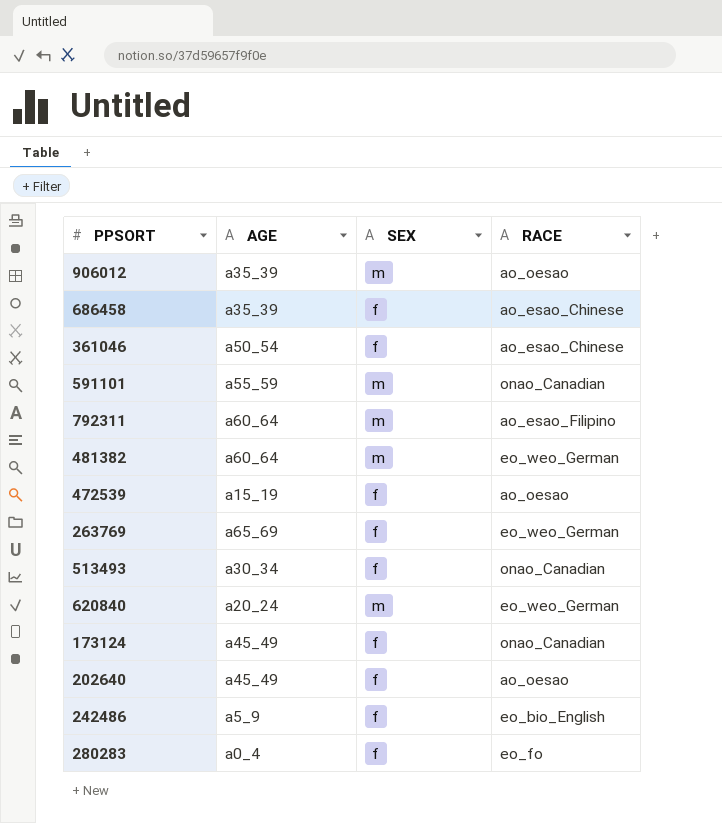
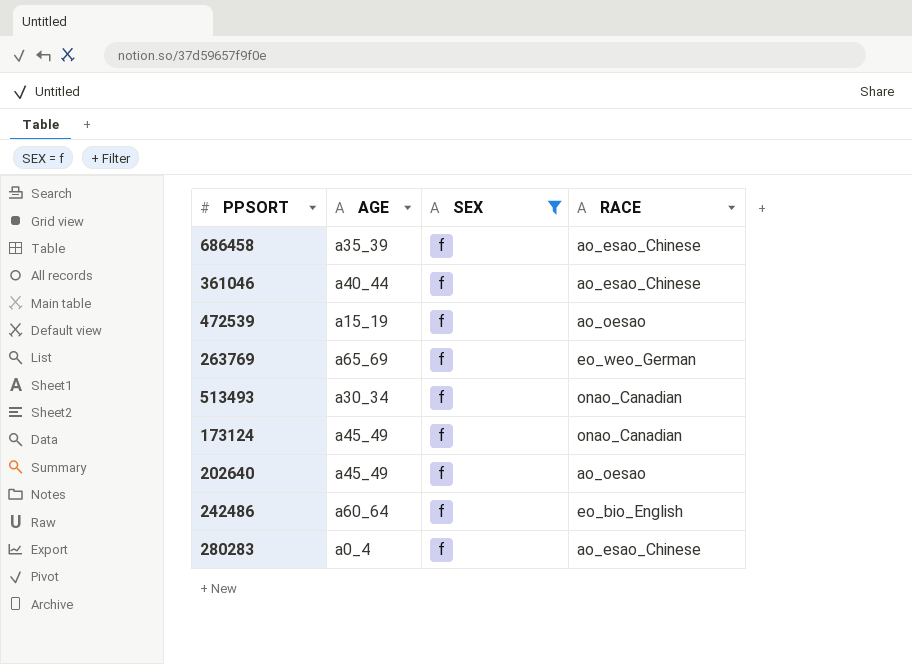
filter: none -> SEX = f
361046 | AGE: a50_54 -> a40_44
242486 | AGE: a5_9 -> a60_64
280283 | RACE: eo_fo -> ao_esao_Chinese

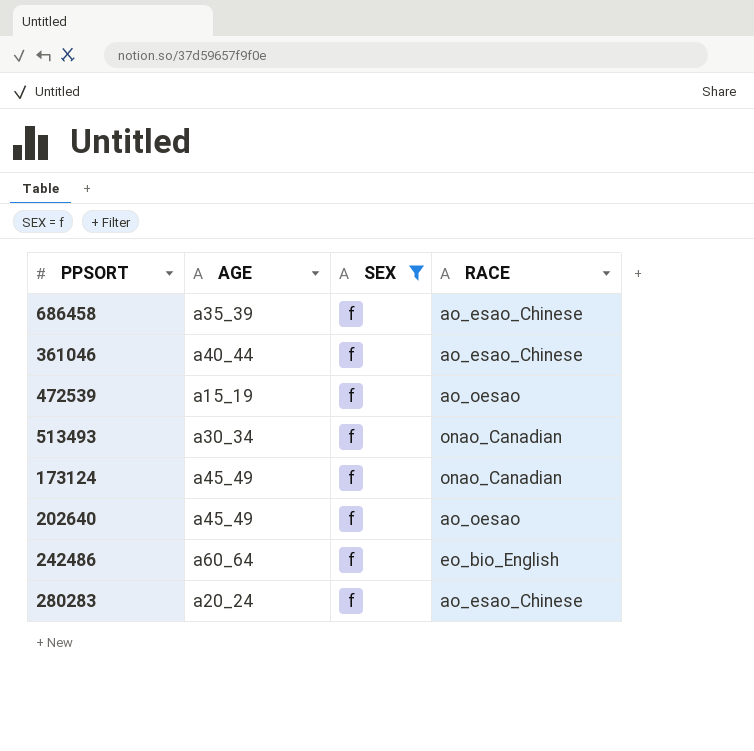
row 263769: a65_69 | f | eo_weo_German -> none
280283 | AGE: a0_4 -> a20_24

